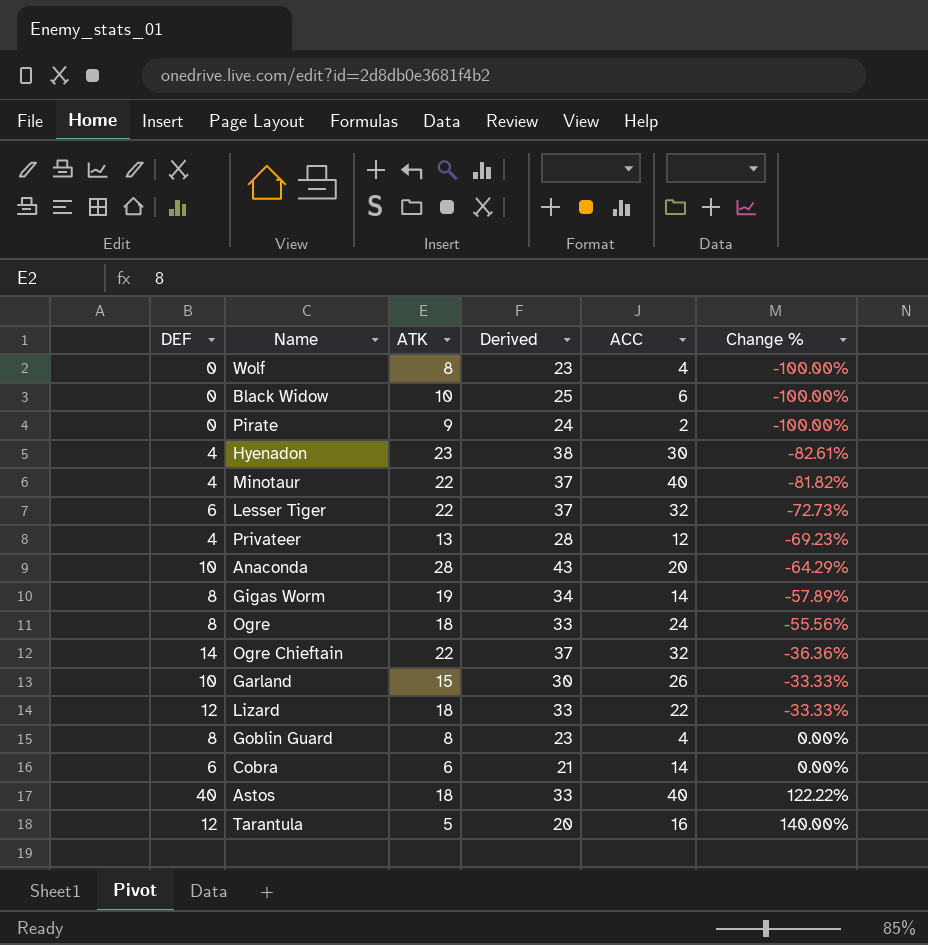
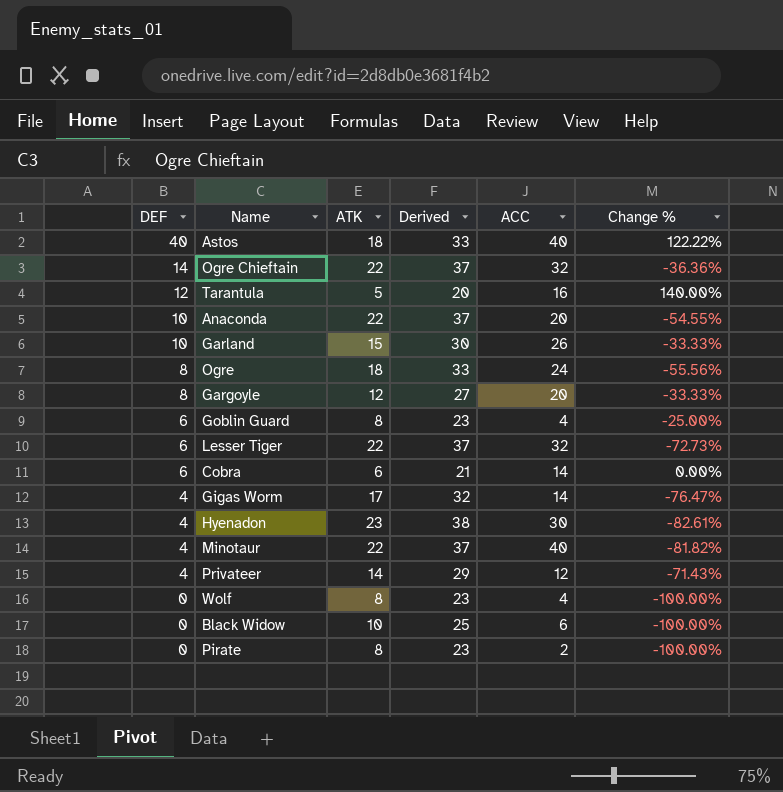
row order: Change % ascending -> DEF descending
row Lizard: 12 | 18 | 33 | 22 | -33.33% -> none
Anaconda | ATK: 28 -> 22
Anaconda | Derived: 43 -> 37
Anaconda | Change %: -64.29% -> -54.55%
row Gargoyle: none -> 8 | 12 | 27 | 20 | -33.33%
Goblin Guard | DEF: 8 -> 6
Goblin Guard | Change %: 0.00% -> -25.00%
Gigas Worm | DEF: 8 -> 4
Gigas Worm | ATK: 19 -> 17
Gigas Worm | Derived: 34 -> 32
Gigas Worm | Change %: -57.89% -> -76.47%
Privateer | ATK: 13 -> 14
Privateer | Derived: 28 -> 29
Privateer | Change %: -69.23% -> -71.43%
Pirate | ATK: 9 -> 8
Pirate | Derived: 24 -> 23

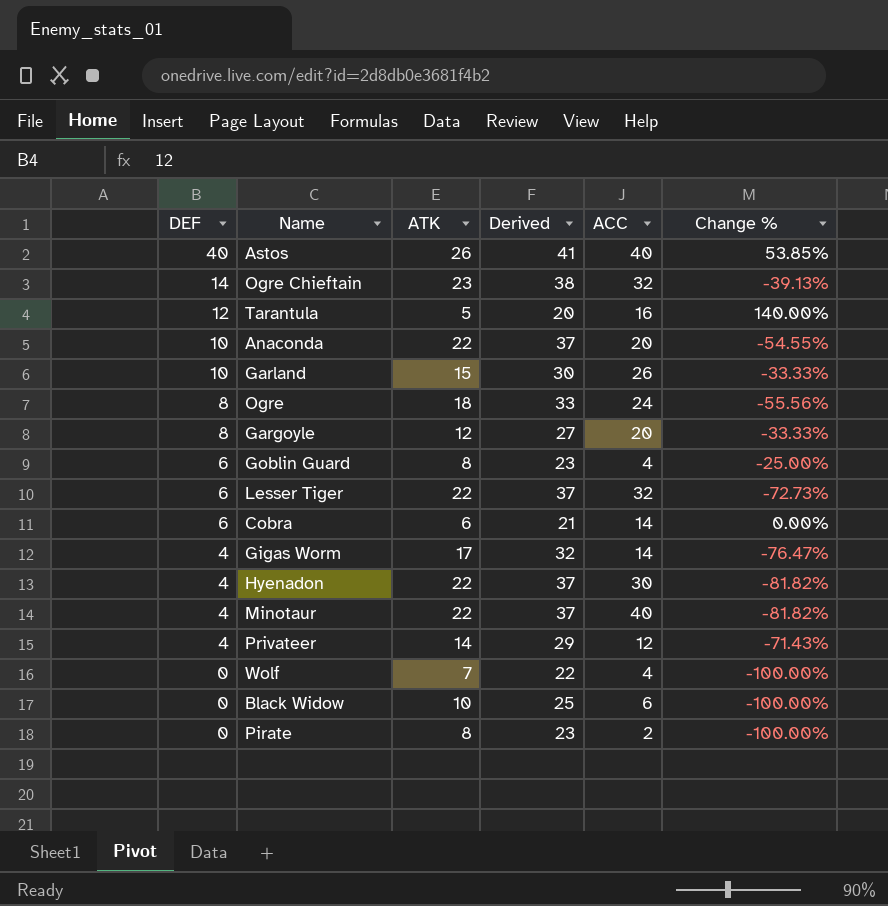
Astos | ATK: 18 -> 26
Astos | Derived: 33 -> 41
Astos | Change %: 122.22% -> 53.85%
Ogre Chieftain | ATK: 22 -> 23
Ogre Chieftain | Derived: 37 -> 38
Ogre Chieftain | Change %: -36.36% -> -39.13%
Hyenadon | ATK: 23 -> 22
Hyenadon | Derived: 38 -> 37
Hyenadon | Change %: -82.61% -> -81.82%
Wolf | ATK: 8 -> 7
Wolf | Derived: 23 -> 22

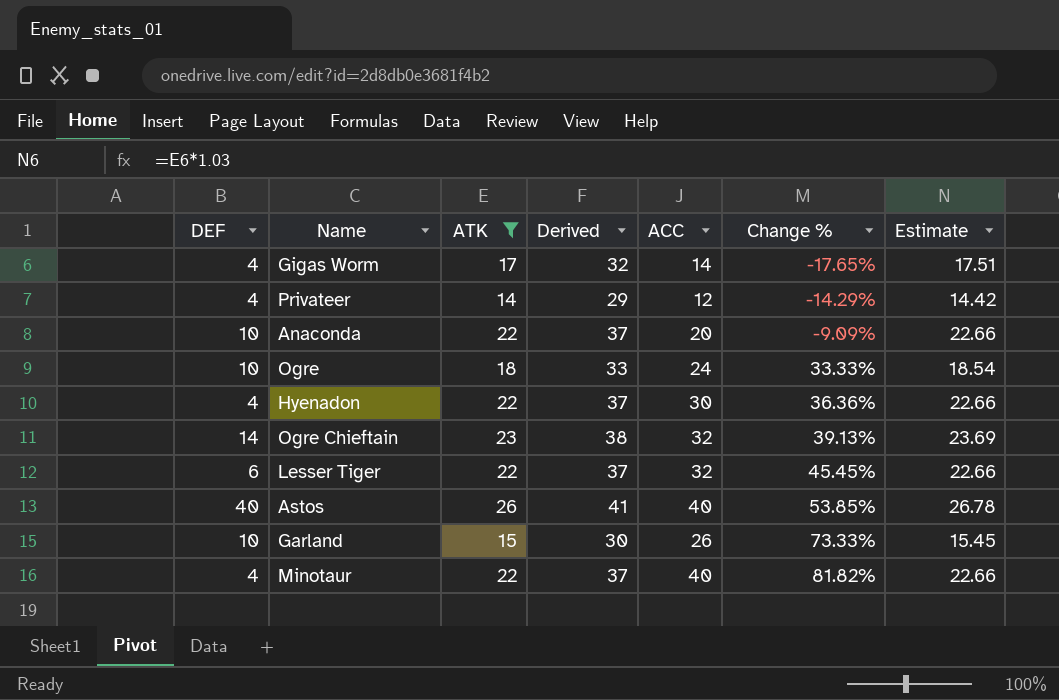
filter: none -> ATK >= 14
row order: DEF descending -> Change % ascending
column Change % | formula: ([DEF] - [ATK]) / [ATK] -> ([ACC] - [ATK]) / [ATK]
column Estimate | formula: none -> [ATK] * 1.03
Ogre | DEF: 8 -> 10

